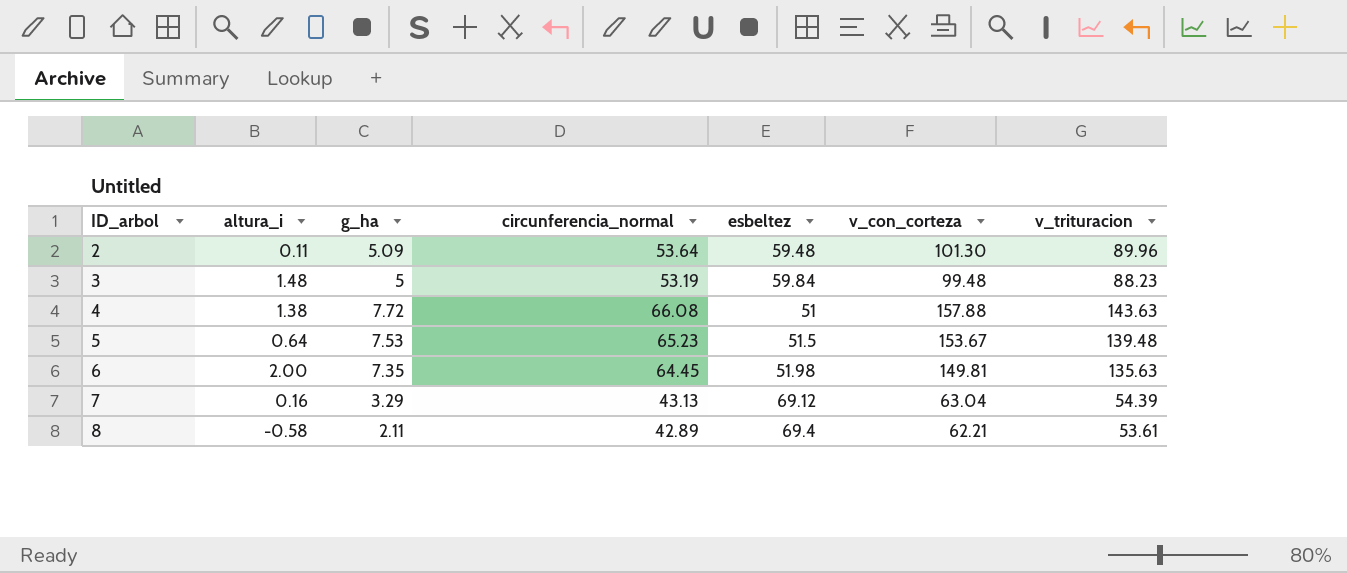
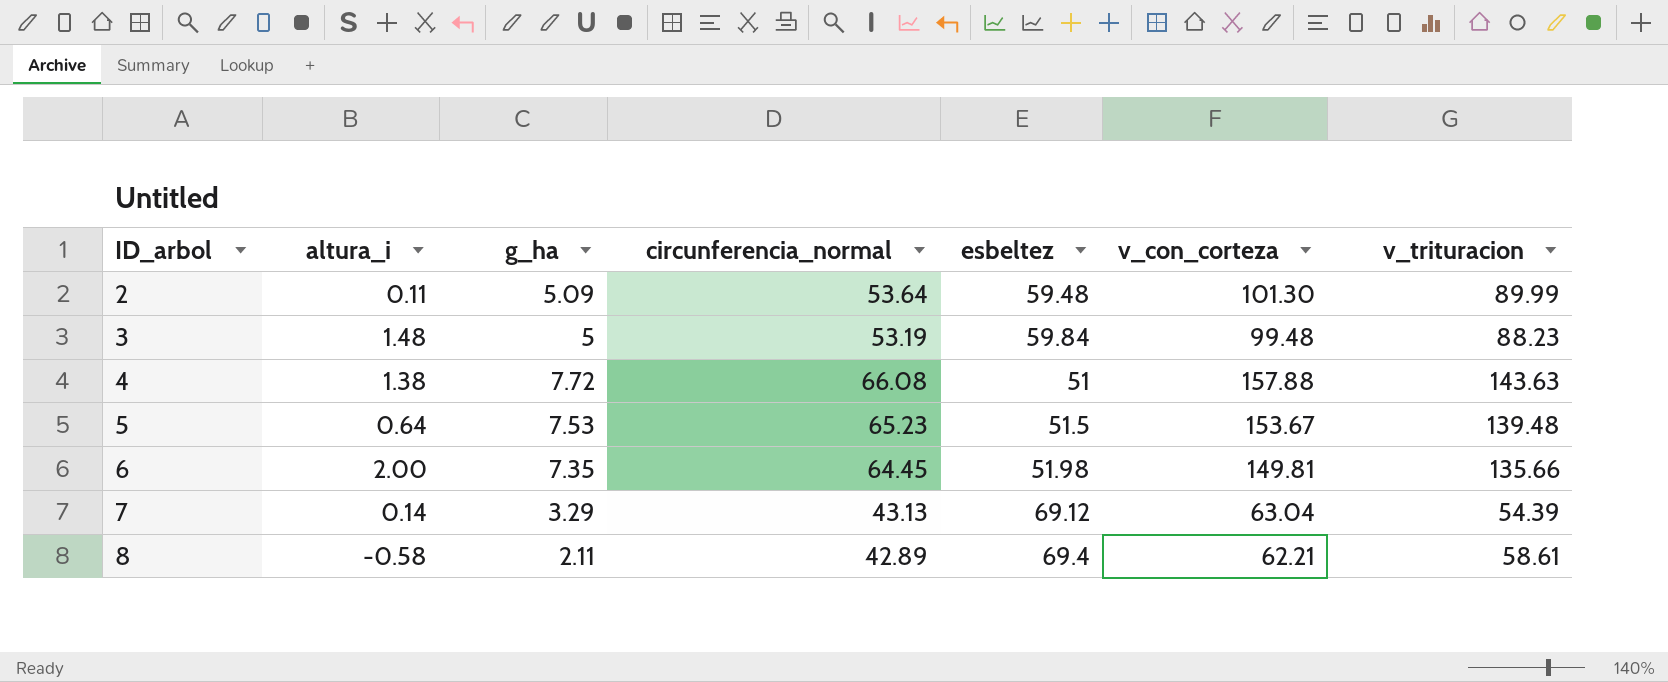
2 | v_trituracion: 89.96 -> 89.99
6 | v_trituracion: 135.63 -> 135.66
7 | altura_i: 0.16 -> 0.14
8 | v_trituracion: 53.61 -> 58.61

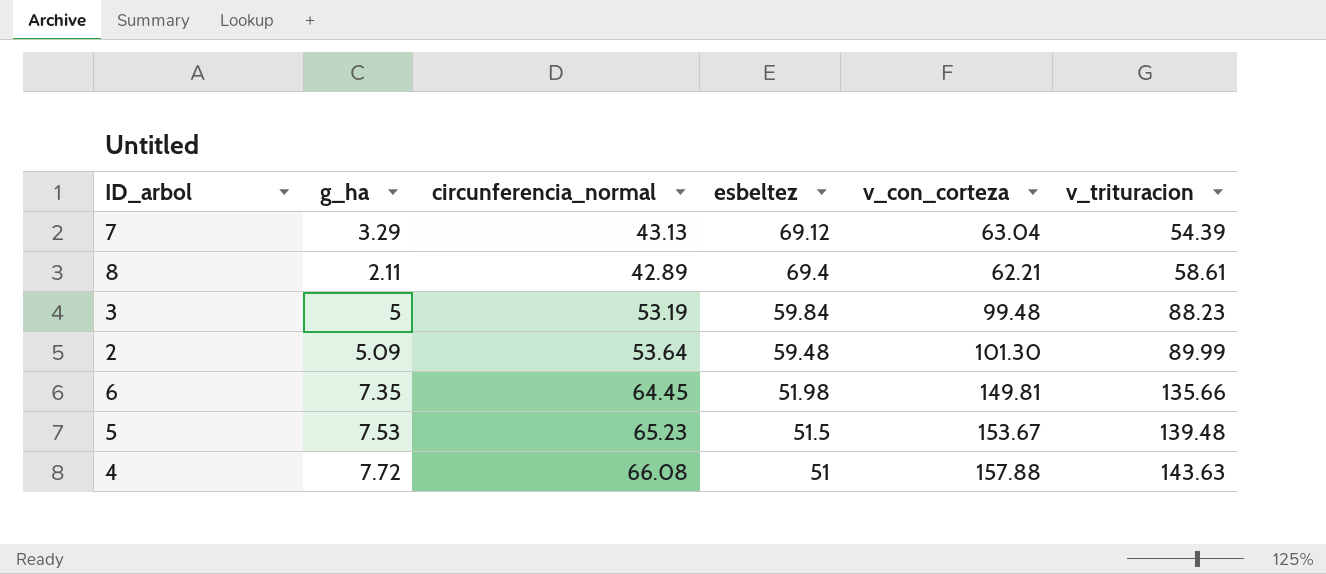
row order: ID_arbol ascending -> v_trituracion ascending
column altura_i | position: 2 -> none

